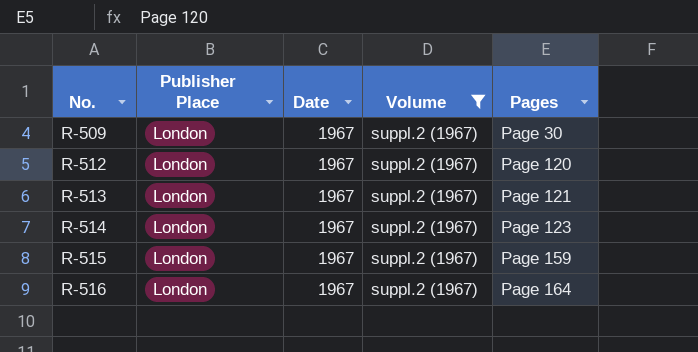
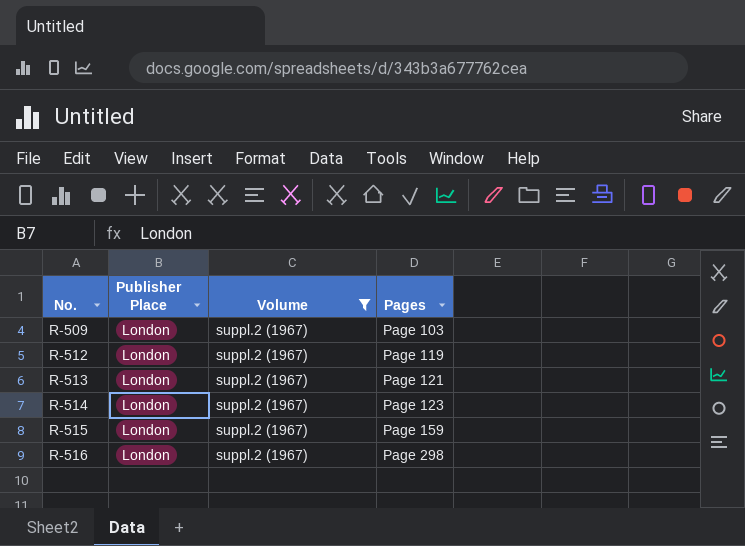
column Date | position: 3 -> none
R-509 | Pages: Page 30 -> Page 103
R-512 | Pages: Page 120 -> Page 119
R-516 | Pages: Page 164 -> Page 298

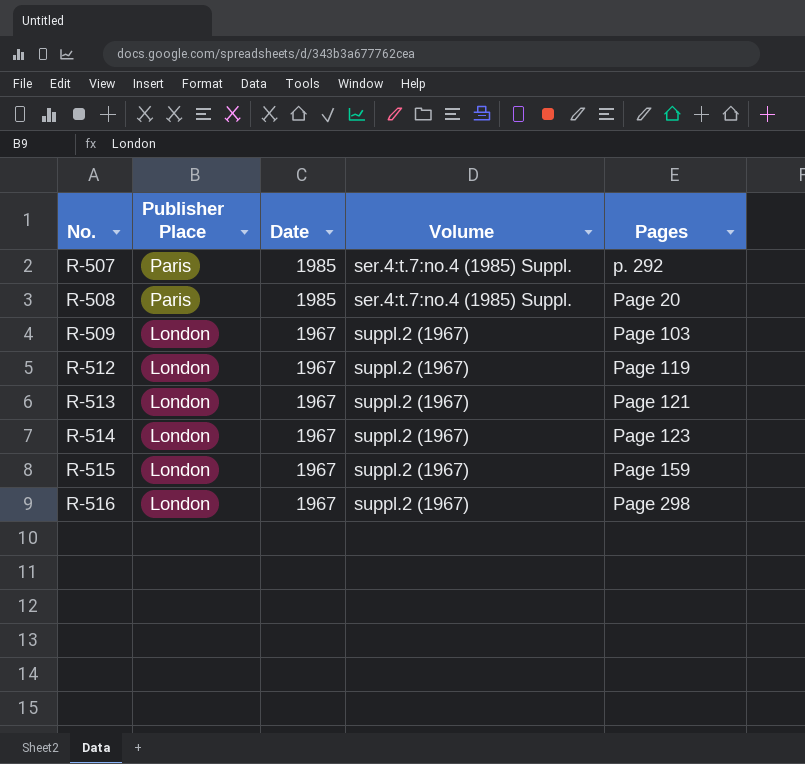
filter: Volume = suppl.2 (1967) -> none
column Date | position: none -> 3

